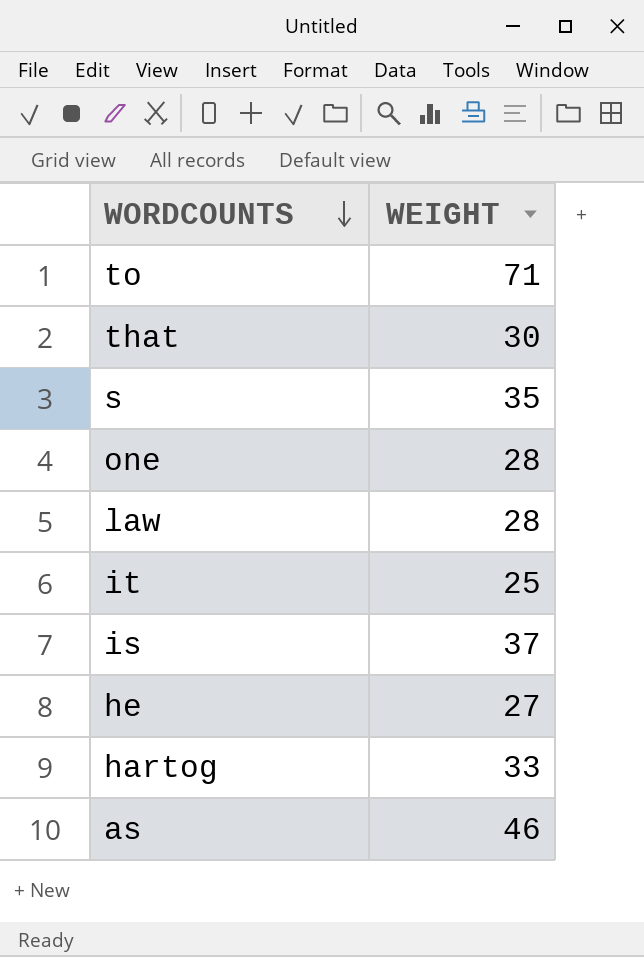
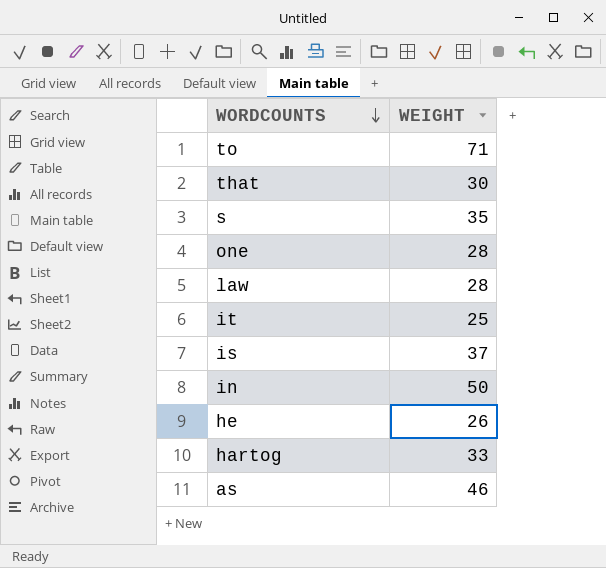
row in: none -> 50
he | WEIGHT: 27 -> 26

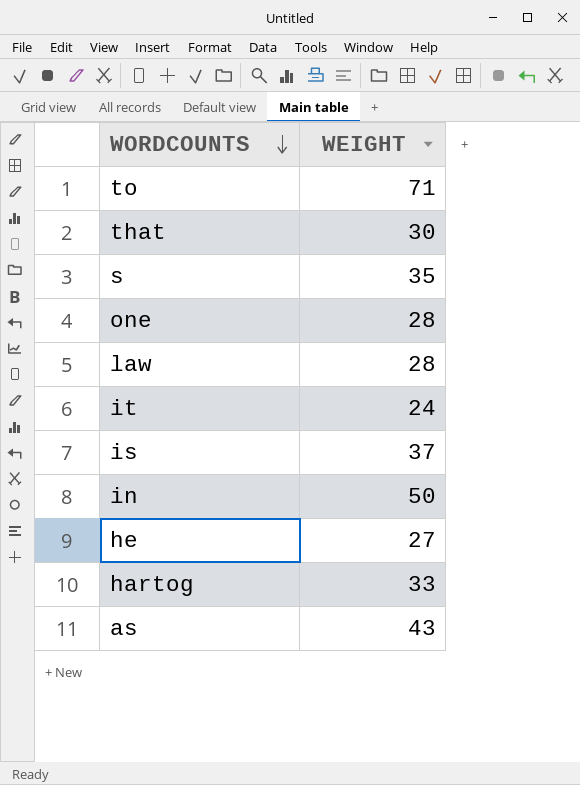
it | WEIGHT: 25 -> 24
he | WEIGHT: 26 -> 27
as | WEIGHT: 46 -> 43

